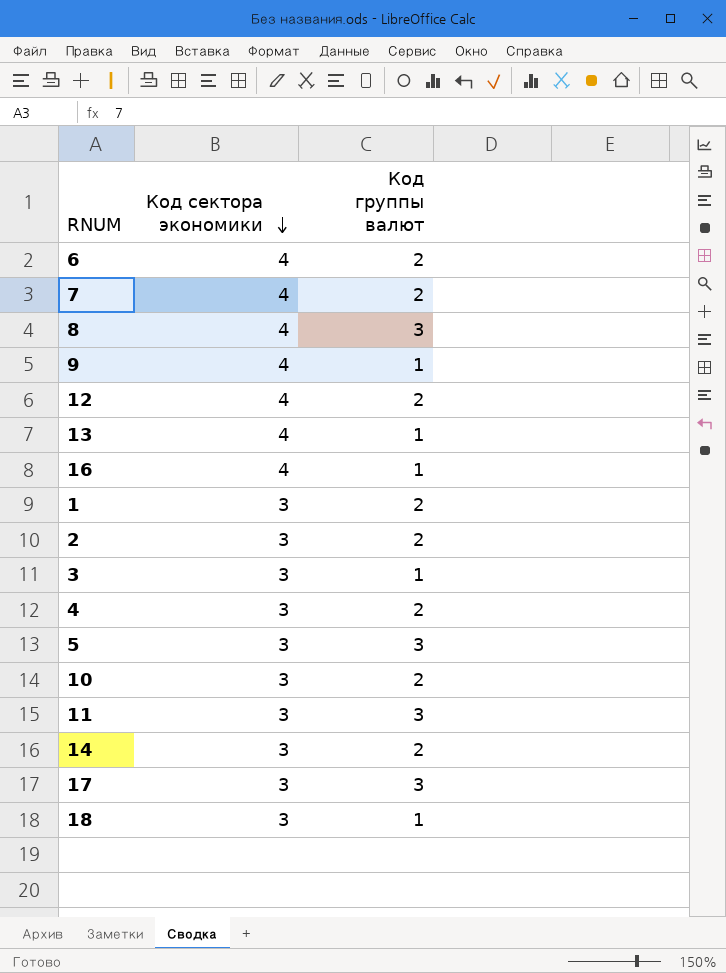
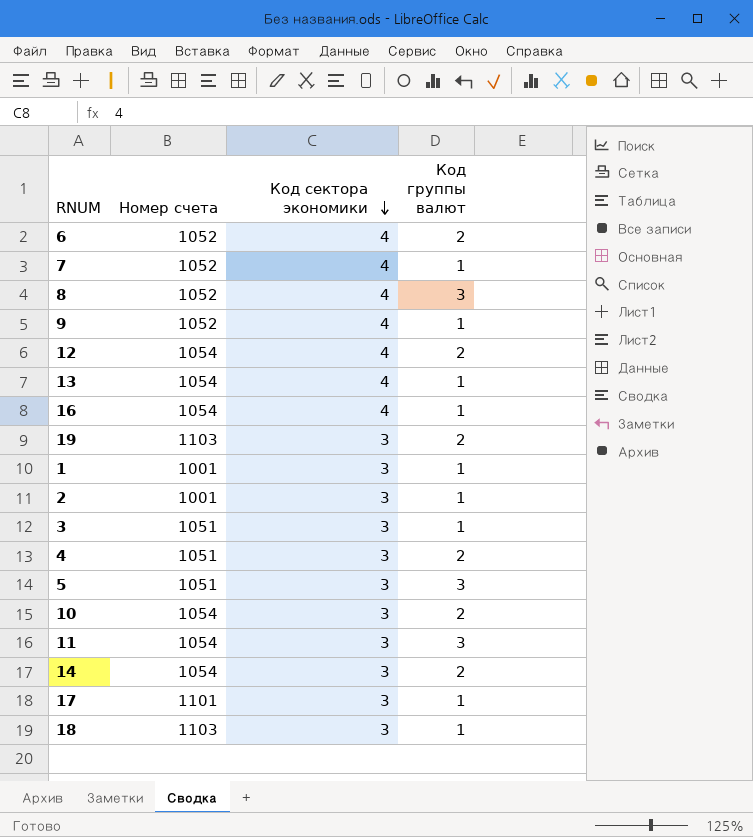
column Номер счета | position: none -> 2
7 | Код группы валют: 2 -> 1
row 19: none -> 1103 | 3 | 2
1 | Код группы валют: 2 -> 1
2 | Код группы валют: 2 -> 1
17 | Код группы валют: 3 -> 1

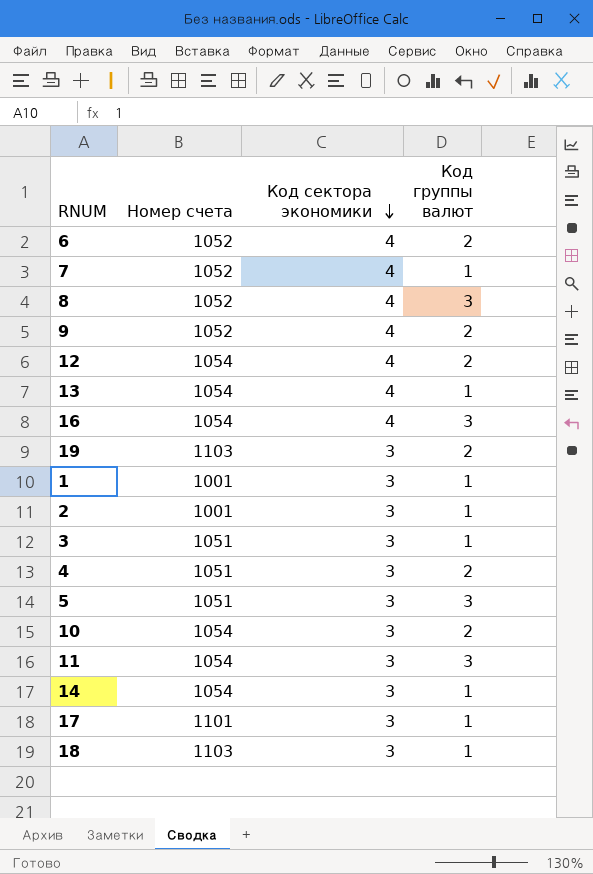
9 | Код группы валют: 1 -> 2
16 | Код группы валют: 1 -> 3
14 | Код группы валют: 2 -> 1

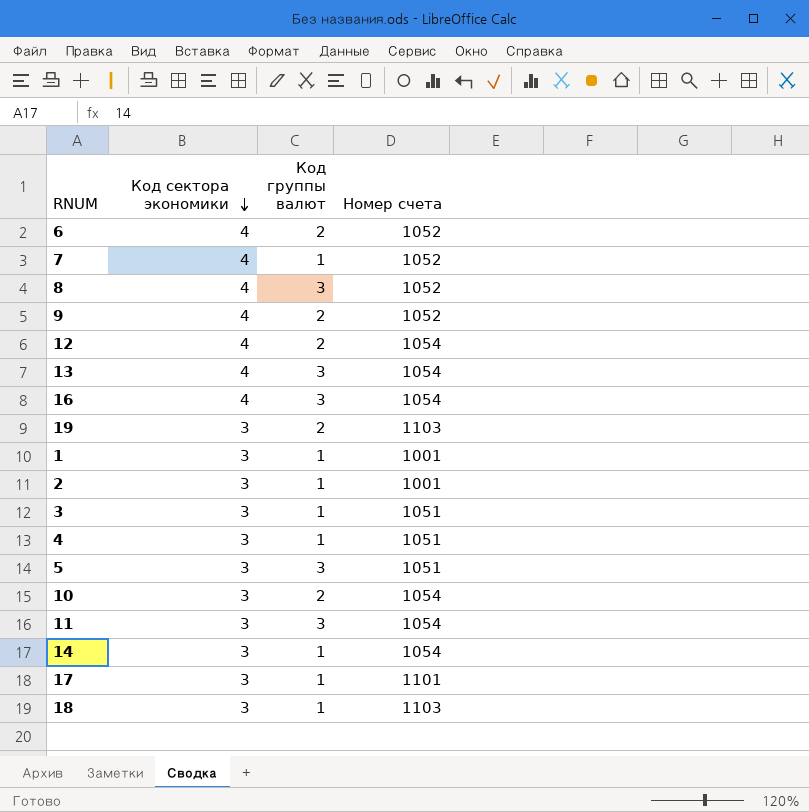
column Номер счета | position: 2 -> 4
13 | Код группы валют: 1 -> 3
4 | Код группы валют: 2 -> 1

